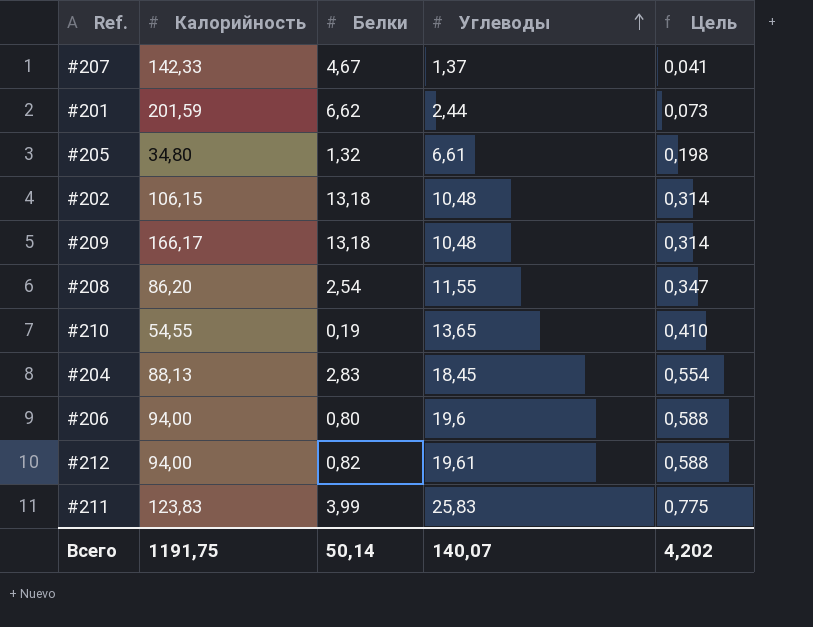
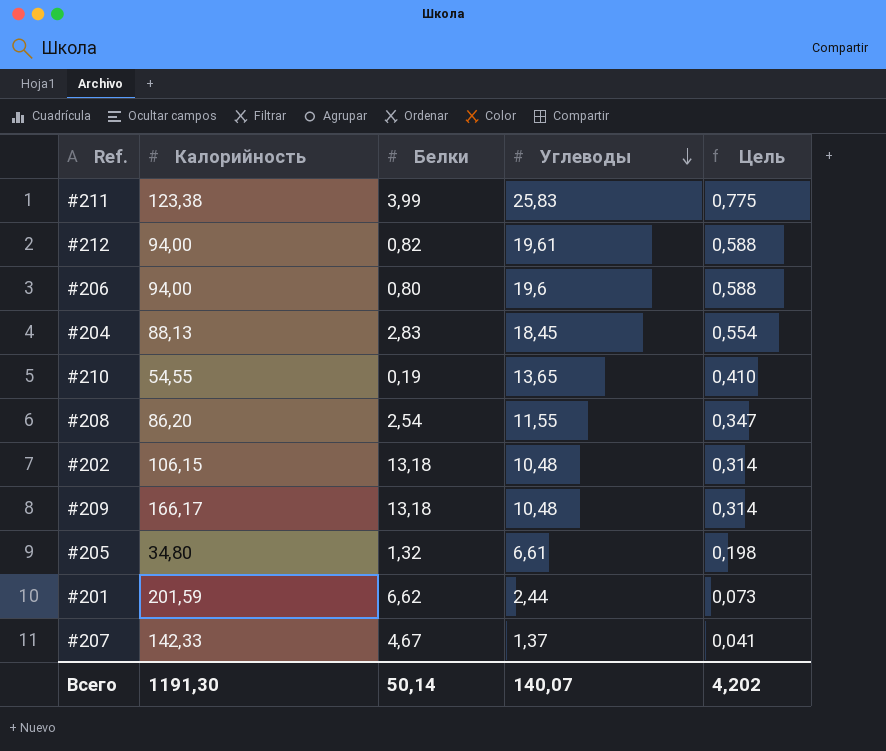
row order: Углеводы ascending -> Углеводы descending
#211 | Калорийность: 123,83 -> 123,38
Всего | Калорийность: 1191,75 -> 1191,30

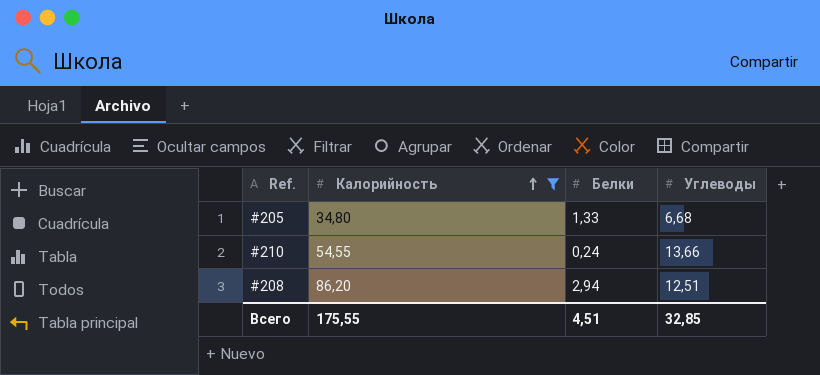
filter: none -> Калорийность <= 86,20
row order: Углеводы descending -> Калорийность ascending
column Цель | formula: [Углеводы] * 0,03 -> none
#205 | Белки: 1,32 -> 1,33
#205 | Углеводы: 6,61 -> 6,68
#210 | Белки: 0,19 -> 0,24
#210 | Углеводы: 13,65 -> 13,66
#208 | Белки: 2,54 -> 2,94
#208 | Углеводы: 11,55 -> 12,51
Всего | Калорийность: 1191,30 -> 175,55
Всего | Белки: 50,14 -> 4,51
Всего | Углеводы: 140,07 -> 32,85

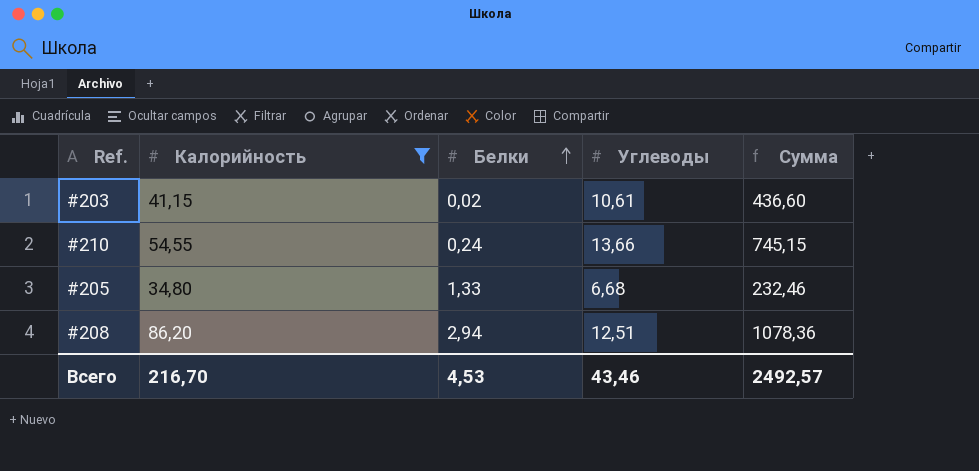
row order: Калорийность ascending -> Белки ascending
column Сумма | formula: none -> [Калорийность] * [Углеводы]
row #203: none -> 41,15 | 0,02 | 10,61 | 436,60
Всего | Калорийность: 175,55 -> 216,70
Всего | Белки: 4,51 -> 4,53
Всего | Углеводы: 32,85 -> 43,46

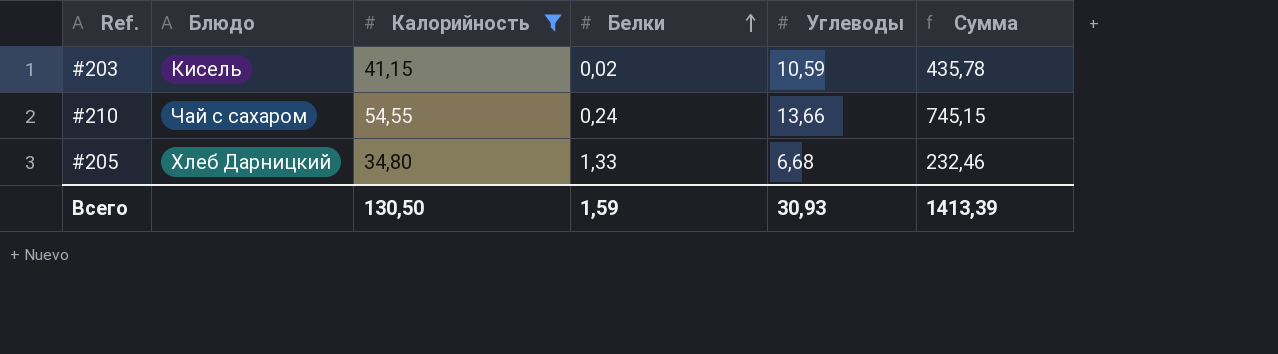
column Блюдо | position: none -> 2
row #208: 86,20 | 2,94 | 12,51 | 1078,36 -> none
#203 | Углеводы: 10,61 -> 10,59
#203 | Сумма: 436,60 -> 435,78
Всего | Калорийность: 216,70 -> 130,50
Всего | Белки: 4,53 -> 1,59
Всего | Углеводы: 43,46 -> 30,93
Всего | Сумма: 2492,57 -> 1413,39

